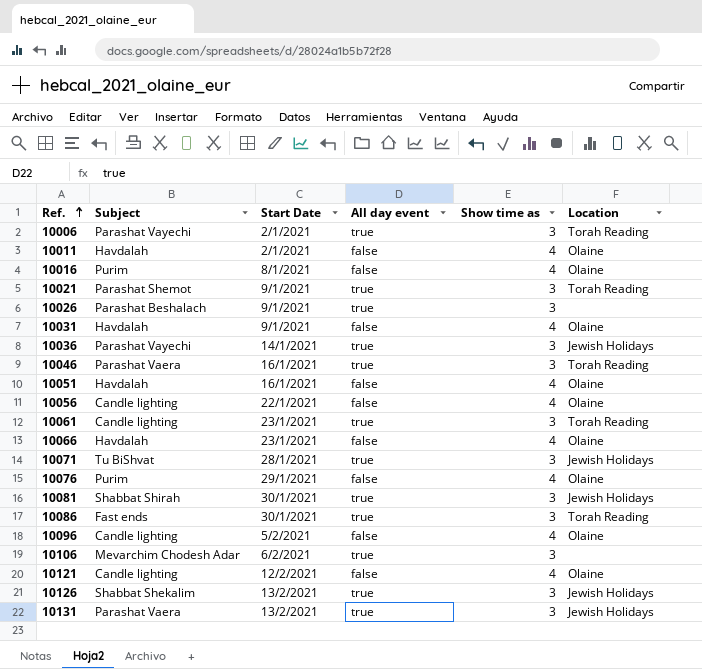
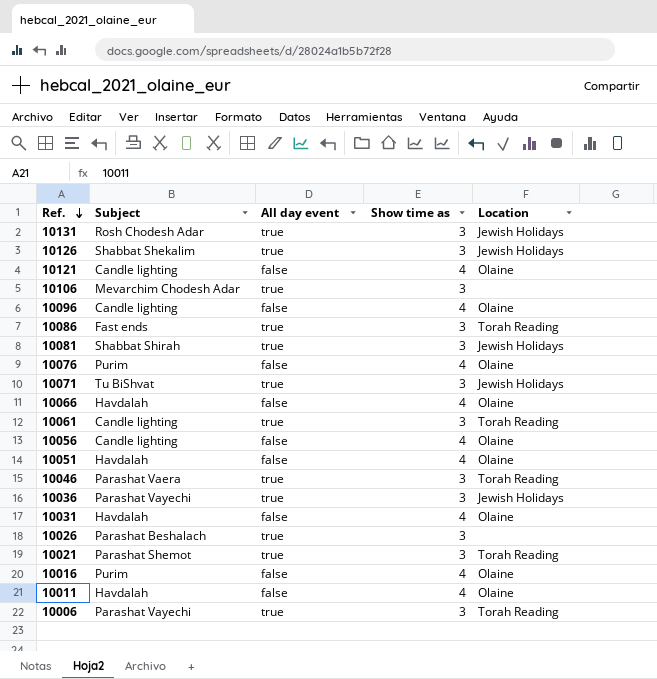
row order: Ref. ascending -> Ref. descending
column Start Date | position: 3 -> none
10131 | Subject: Parashat Vaera -> Rosh Chodesh Adar

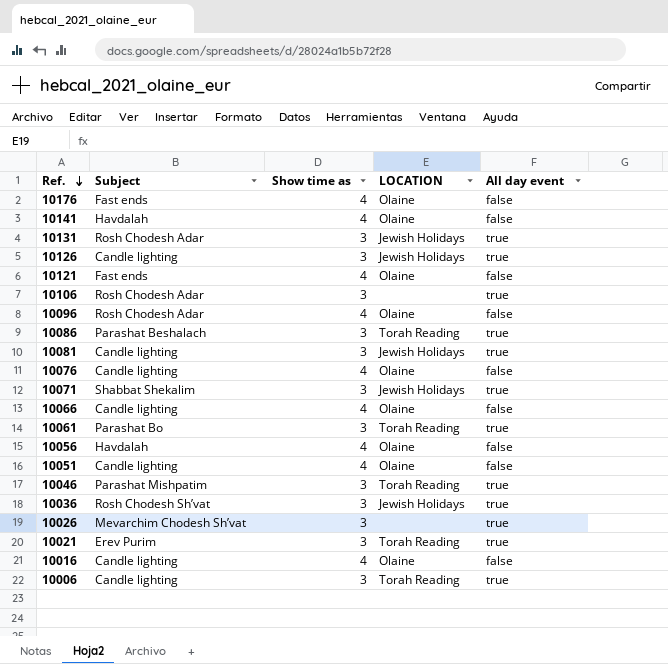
column name: Location -> LOCATION
column All day event | position: 3 -> 5
row 10031: Havdalah | false | 4 | Olaine -> none
row 10011: Havdalah | false | 4 | Olaine -> none
row 10176: none -> Fast ends | 4 | Olaine | false
row 10141: none -> Havdalah | 4 | Olaine | false
10126 | Subject: Shabbat Shekalim -> Candle lighting
10121 | Subject: Candle lighting -> Fast ends
10106 | Subject: Mevarchim Chodesh Adar -> Rosh Chodesh Adar
10096 | Subject: Candle lighting -> Rosh Chodesh Adar
10086 | Subject: Fast ends -> Parashat Beshalach
10081 | Subject: Shabbat Shirah -> Candle lighting
10076 | Subject: Purim -> Candle lighting
10071 | Subject: Tu BiShvat -> Shabbat Shekalim
10066 | Subject: Havdalah -> Candle lighting
10061 | Subject: Candle lighting -> Parashat Bo
10056 | Subject: Candle lighting -> Havdalah
10051 | Subject: Havdalah -> Candle lighting
10046 | Subject: Parashat Vaera -> Parashat Mishpatim
10036 | Subject: Parashat Vayechi -> Rosh Chodesh Sh’vat
10026 | Subject: Parashat Beshalach -> Mevarchim Chodesh Sh’vat
10021 | Subject: Parashat Shemot -> Erev Purim
10016 | Subject: Purim -> Candle lighting
10006 | Subject: Parashat Vayechi -> Candle lighting

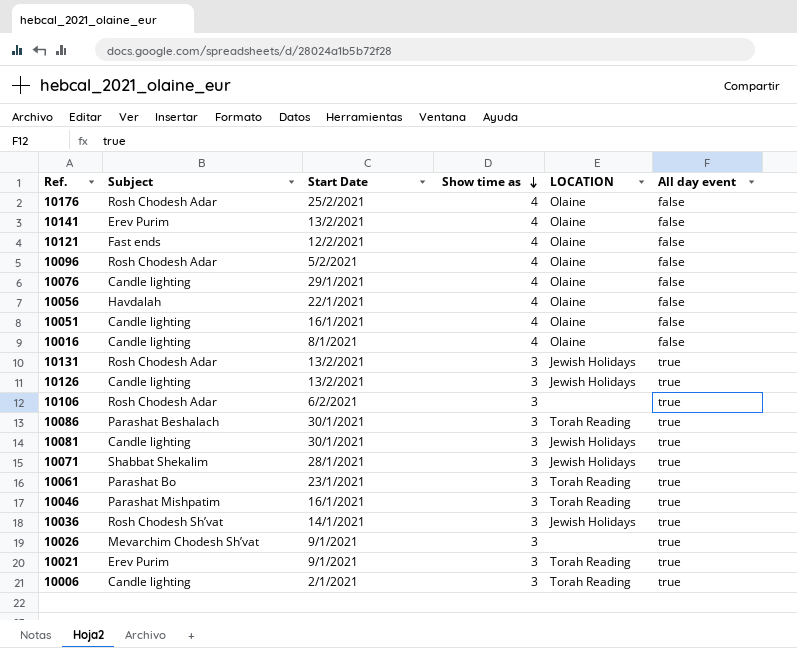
row order: Ref. descending -> Show time as descending
column Start Date | position: none -> 3
row 10066: Candle lighting | 4 | Olaine | false -> none
10176 | Subject: Fast ends -> Rosh Chodesh Adar
10141 | Subject: Havdalah -> Erev Purim

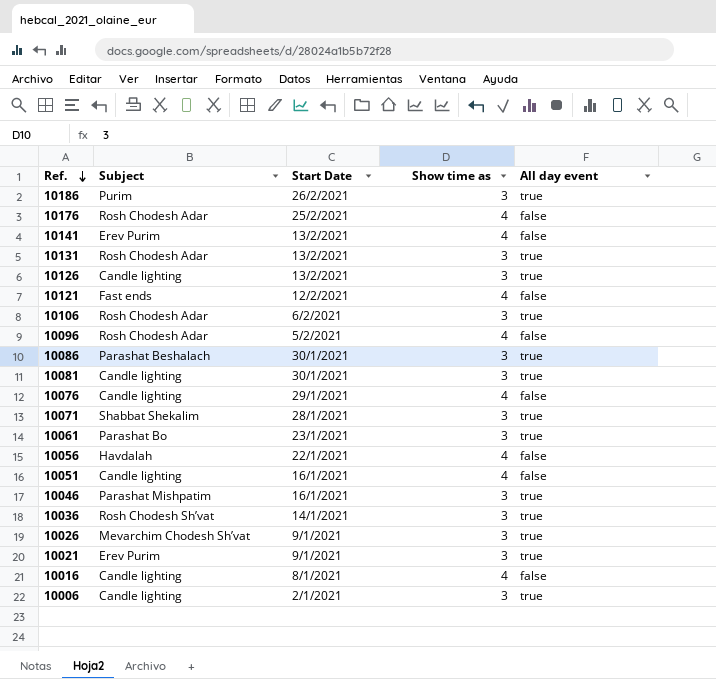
row order: Show time as descending -> Ref. descending
column LOCATION | position: 5 -> none
row 10186: none -> Purim | 26/2/2021 | 3 | true

